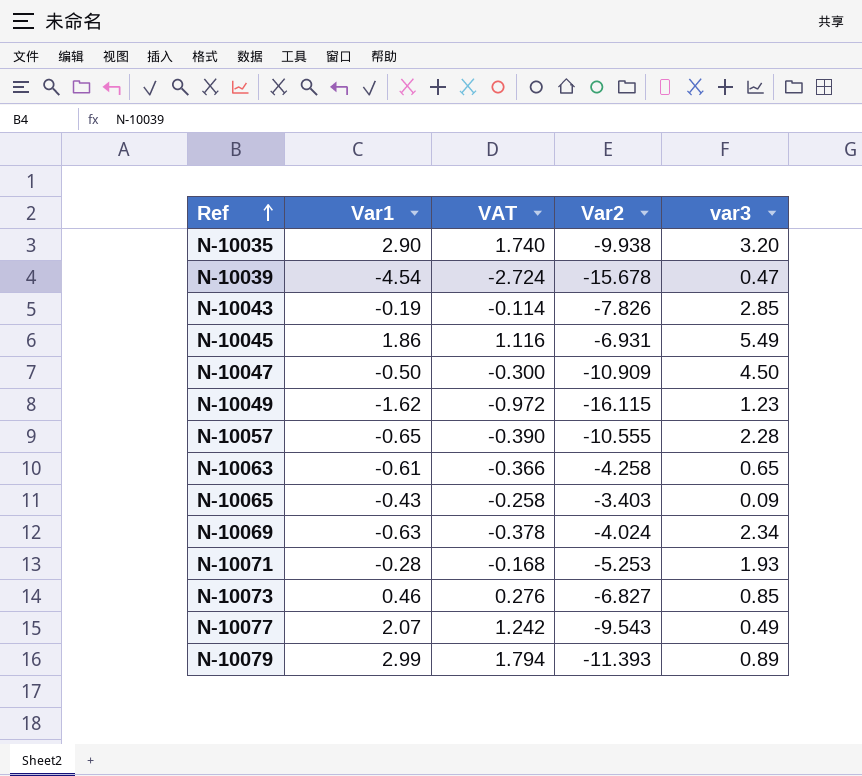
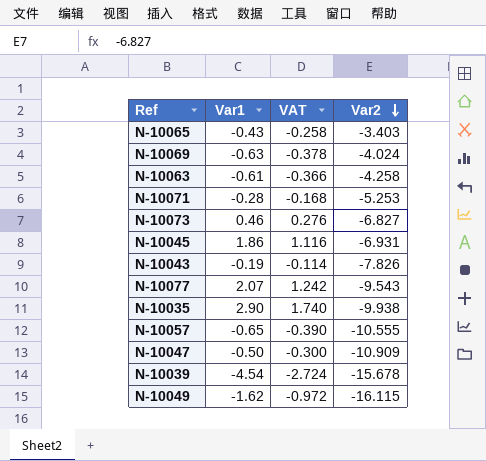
row order: Ref ascending -> Var2 descending
column var3 | position: 5 -> none
row N-10079: 2.99 | 1.794 | -11.393 | 0.89 -> none

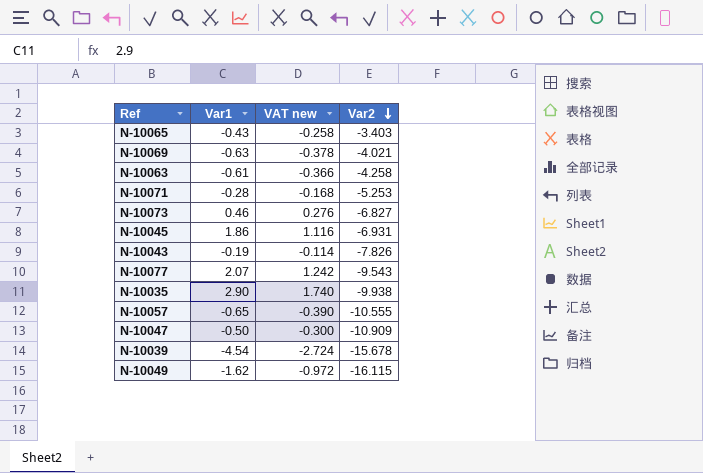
column name: VAT -> VAT new
N-10069 | Var2: -4.024 -> -4.021

